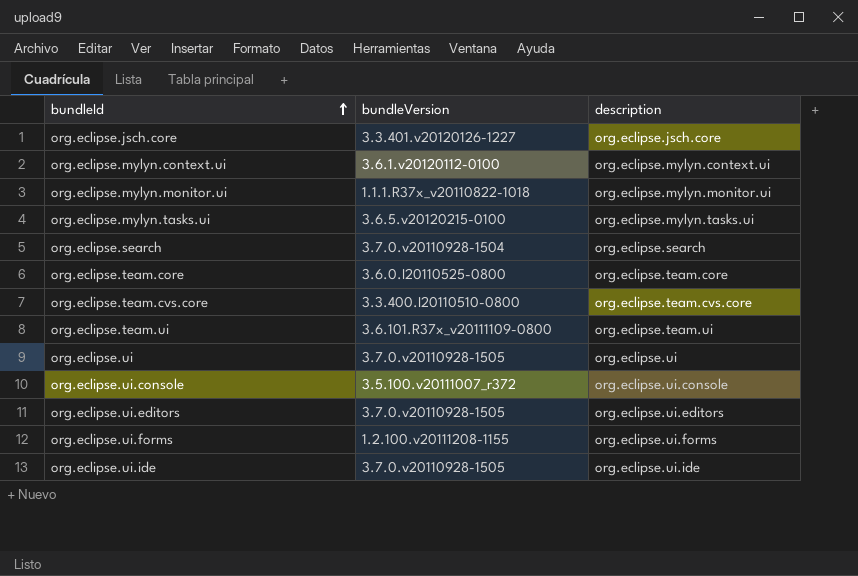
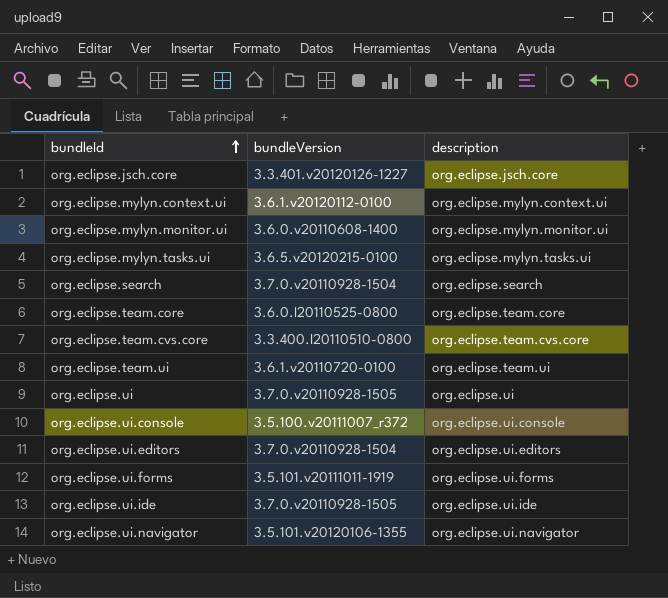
org.eclipse.mylyn.monitor.ui | bundleVersion: 1.1.1.R37x_v20110822-1018 -> 3.6.0.v20110608-1400
org.eclipse.team.ui | bundleVersion: 3.6.101.R37x_v20111109-0800 -> 3.6.1.v20110720-0100
org.eclipse.ui.editors | bundleVersion: 3.7.0.v20110928-1505 -> 3.7.0.v20110928-1504
org.eclipse.ui.forms | bundleVersion: 1.2.100.v20111208-1155 -> 3.5.101.v20111011-1919
row org.eclipse.ui.navigator: none -> 3.5.101.v20120106-1355 | org.eclipse.ui.navigator

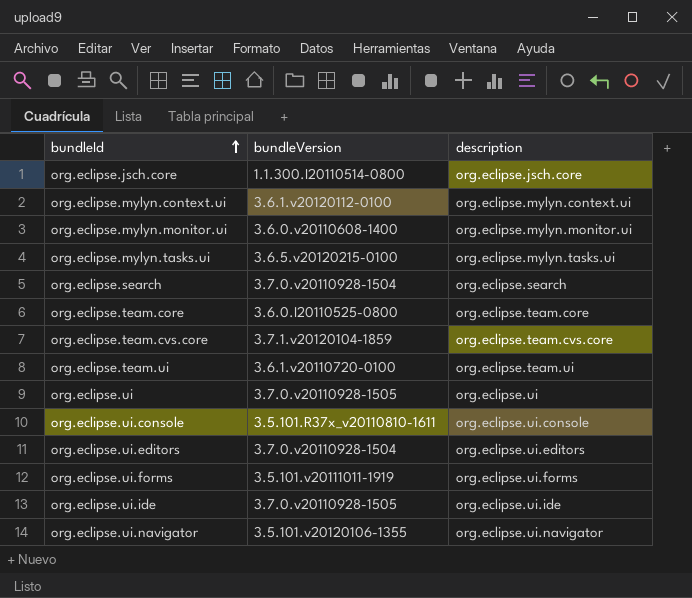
org.eclipse.jsch.core | bundleVersion: 3.3.401.v20120126-1227 -> 1.1.300.I20110514-0800
org.eclipse.team.cvs.core | bundleVersion: 3.3.400.I20110510-0800 -> 3.7.1.v20120104-1859
org.eclipse.ui.console | bundleVersion: 3.5.100.v20111007_r372 -> 3.5.101.R37x_v20110810-1611

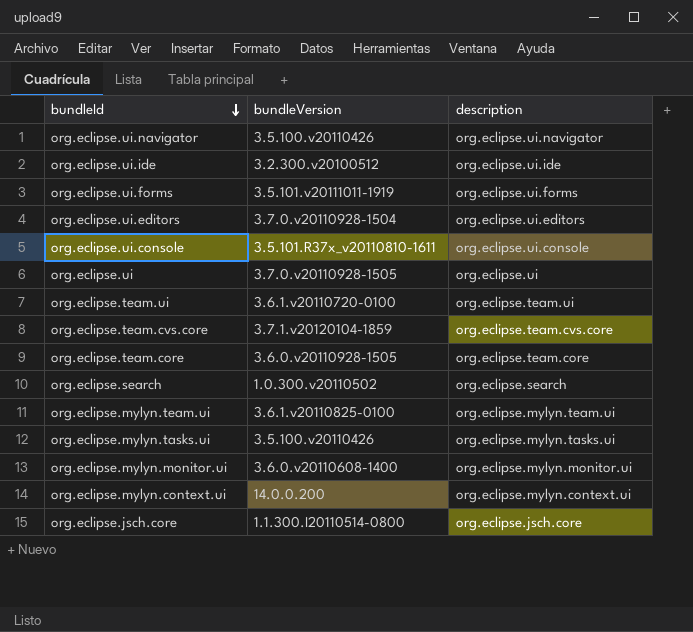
row order: bundleId ascending -> bundleId descending
org.eclipse.ui.navigator | bundleVersion: 3.5.101.v20120106-1355 -> 3.5.100.v20110426
org.eclipse.ui.ide | bundleVersion: 3.7.0.v20110928-1505 -> 3.2.300.v20100512
org.eclipse.team.core | bundleVersion: 3.6.0.I20110525-0800 -> 3.6.0.v20110928-1505
org.eclipse.search | bundleVersion: 3.7.0.v20110928-1504 -> 1.0.300.v20110502
row org.eclipse.mylyn.team.ui: none -> 3.6.1.v20110825-0100 | org.eclipse.mylyn.team.ui
org.eclipse.mylyn.tasks.ui | bundleVersion: 3.6.5.v20120215-0100 -> 3.5.100.v20110426
org.eclipse.mylyn.context.ui | bundleVersion: 3.6.1.v20120112-0100 -> 14.0.0.200

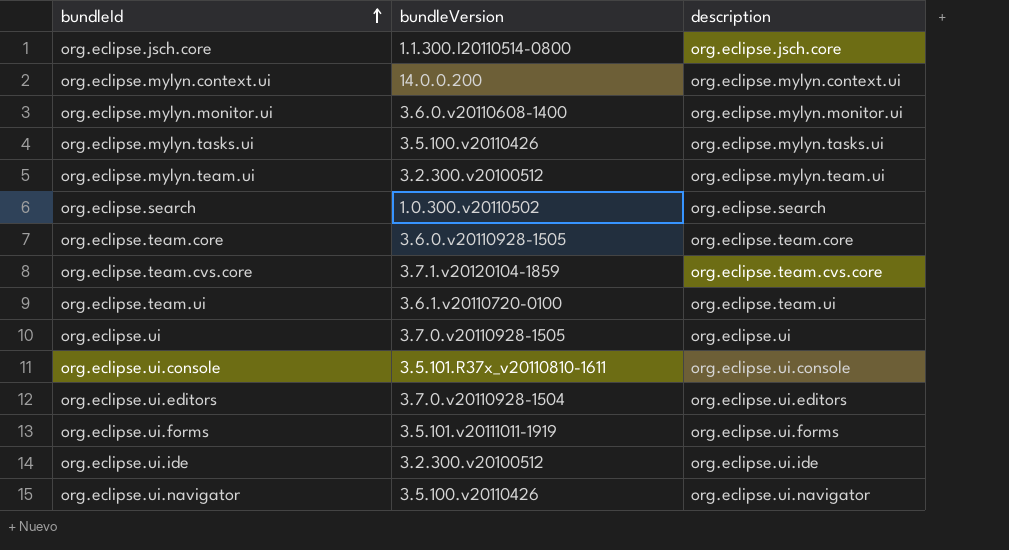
row order: bundleId descending -> bundleId ascending
org.eclipse.mylyn.team.ui | bundleVersion: 3.6.1.v20110825-0100 -> 3.2.300.v20100512

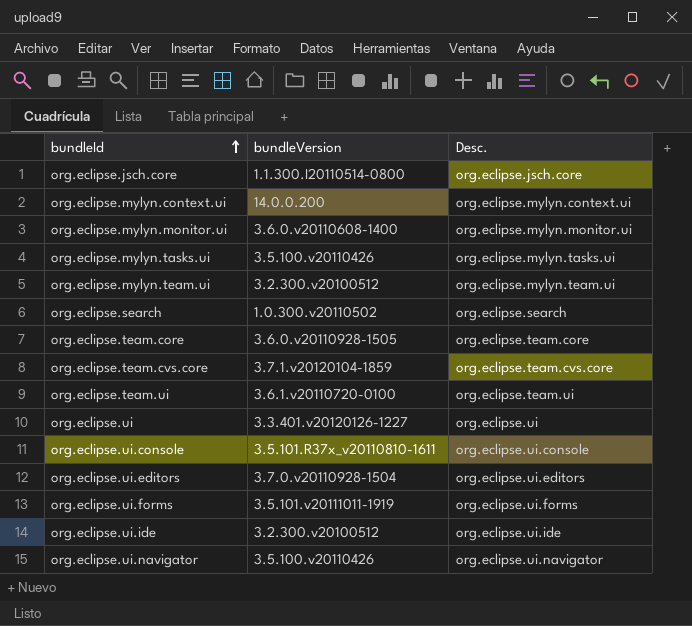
column name: description -> Desc.
org.eclipse.ui | bundleVersion: 3.7.0.v20110928-1505 -> 3.3.401.v20120126-1227

